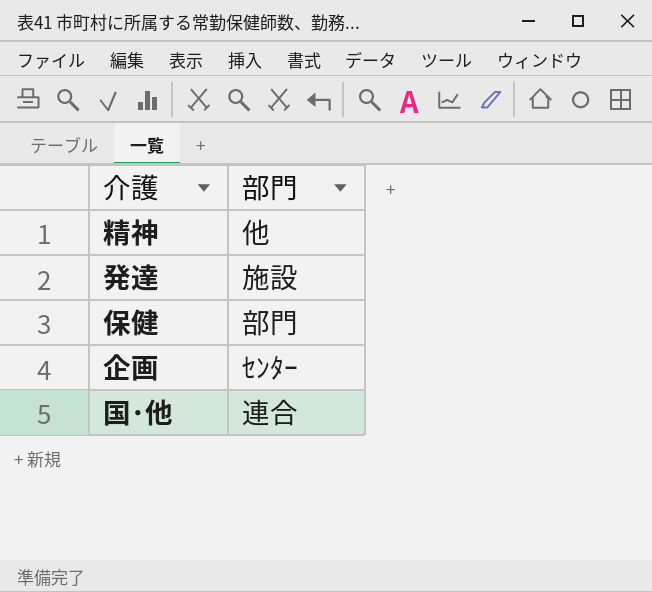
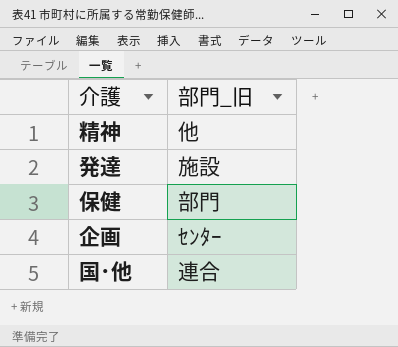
column name: 部門 -> 部門_旧

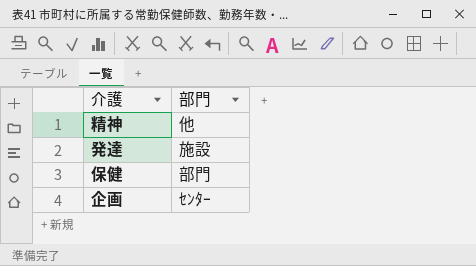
column name: 部門_旧 -> 部門
row 国･他: 連合 -> none

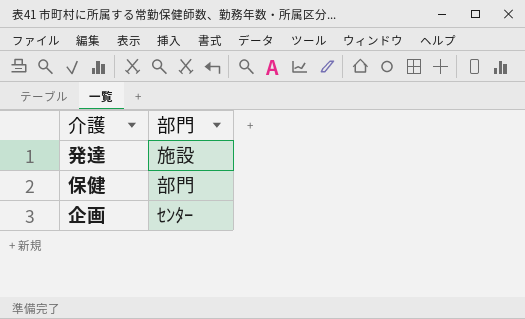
row 精神: 他 -> none

